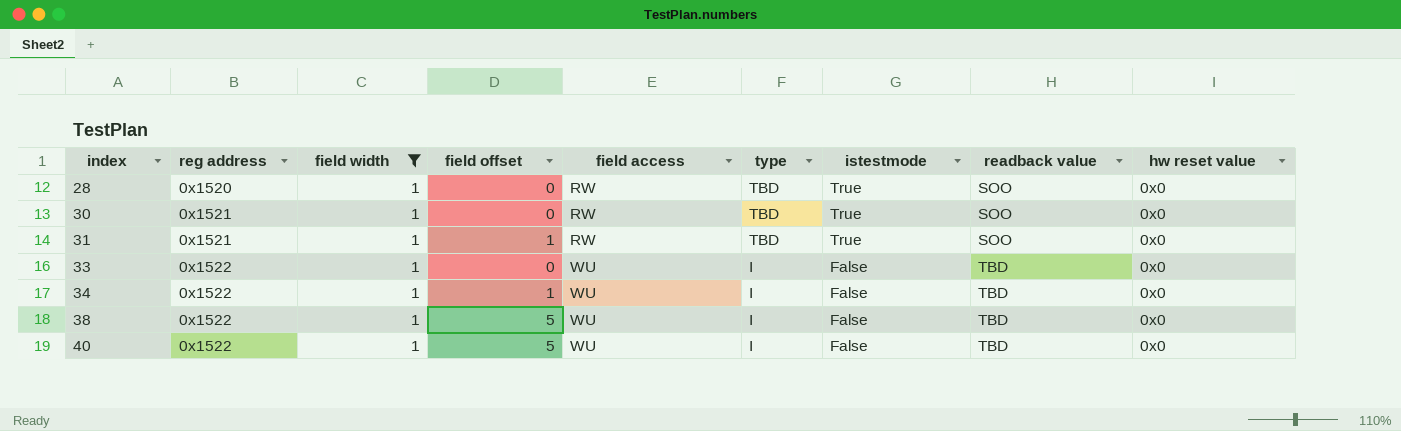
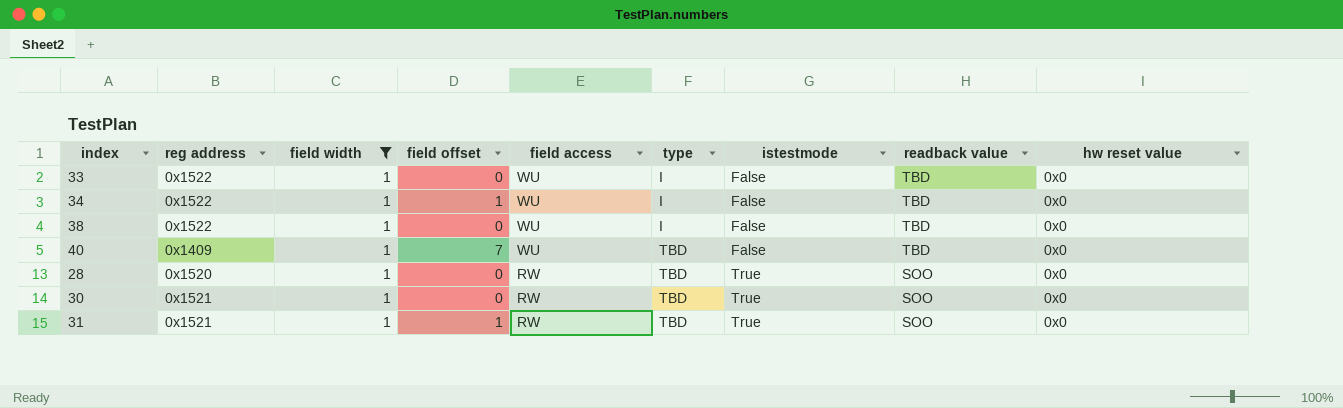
row order: index ascending -> field access descending
38 | field offset: 5 -> 0
40 | reg address: 0x1522 -> 0x1409
40 | field offset: 5 -> 7
40 | type: I -> TBD

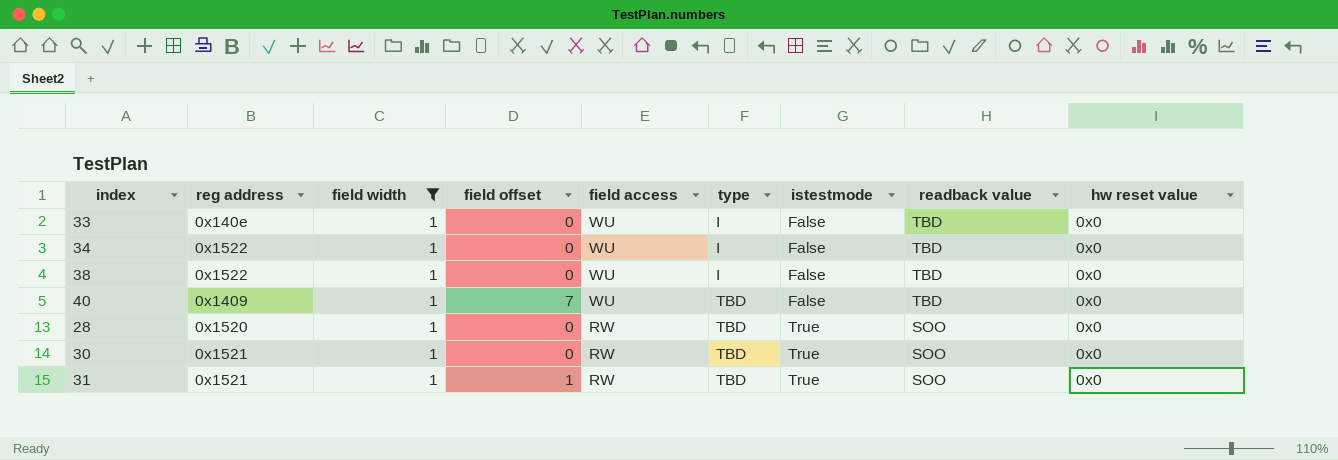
33 | reg address: 0x1522 -> 0x140e
34 | field offset: 1 -> 0

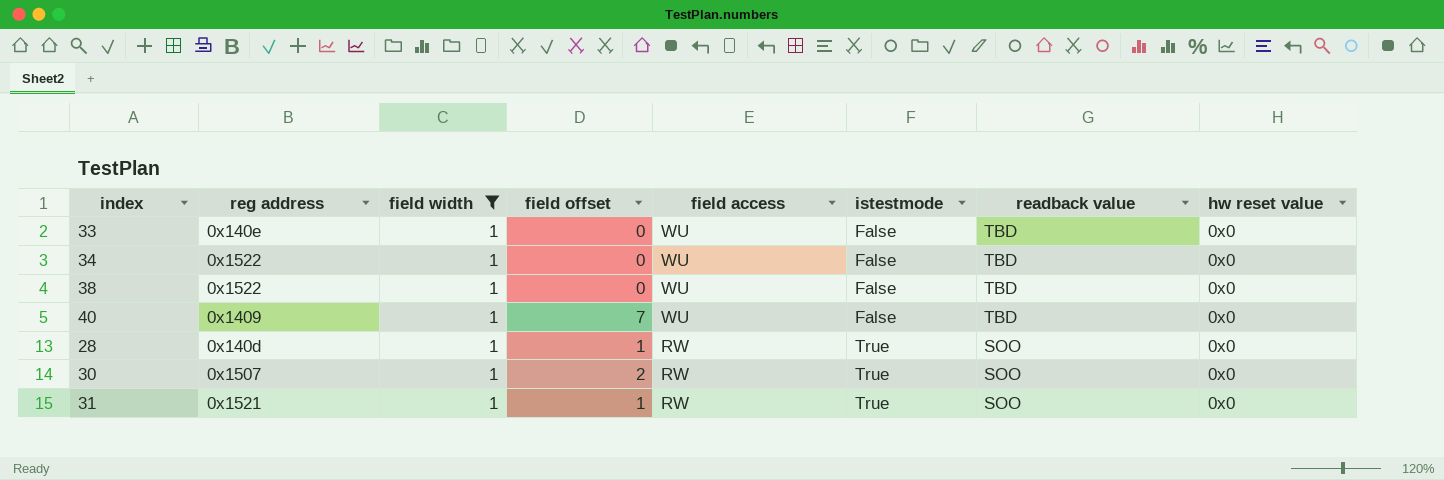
column type | position: 6 -> none
28 | reg address: 0x1520 -> 0x140d
28 | field offset: 0 -> 1
30 | reg address: 0x1521 -> 0x1507
30 | field offset: 0 -> 2

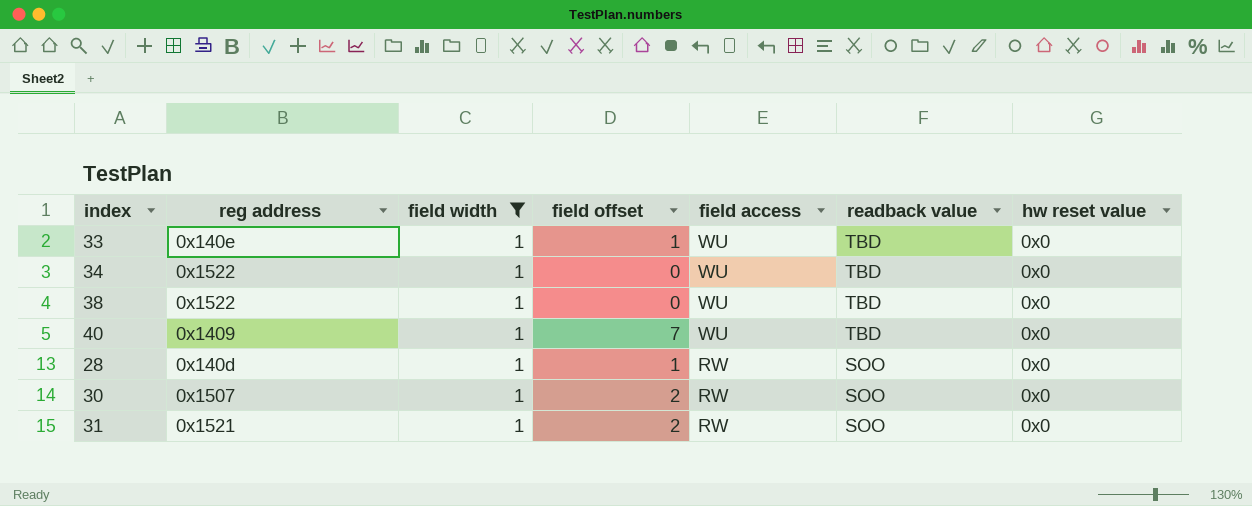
column istestmode | position: 6 -> none
33 | field offset: 0 -> 1
31 | field offset: 1 -> 2

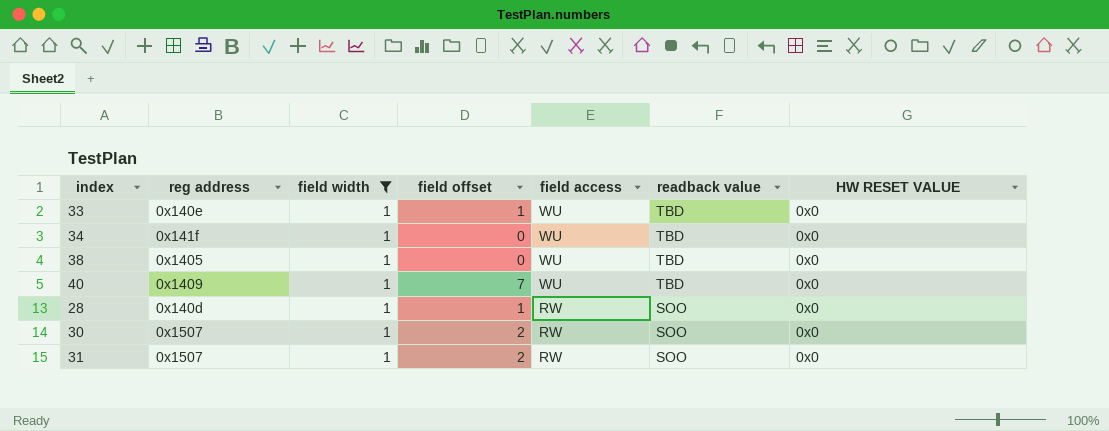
column name: hw reset value -> HW RESET VALUE
34 | reg address: 0x1522 -> 0x141f
38 | reg address: 0x1522 -> 0x1405
31 | reg address: 0x1521 -> 0x1507

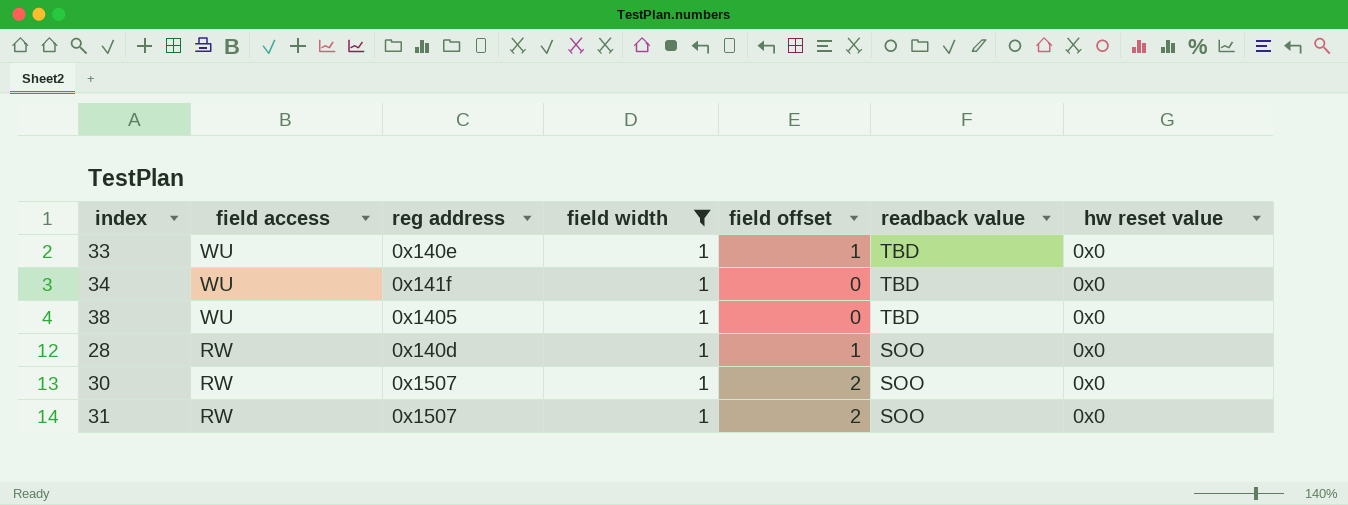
column field access | position: 5 -> 2
column name: HW RESET VALUE -> hw reset value
row 40: 0x1409 | 1 | 7 | WU | TBD | 0x0 -> none

